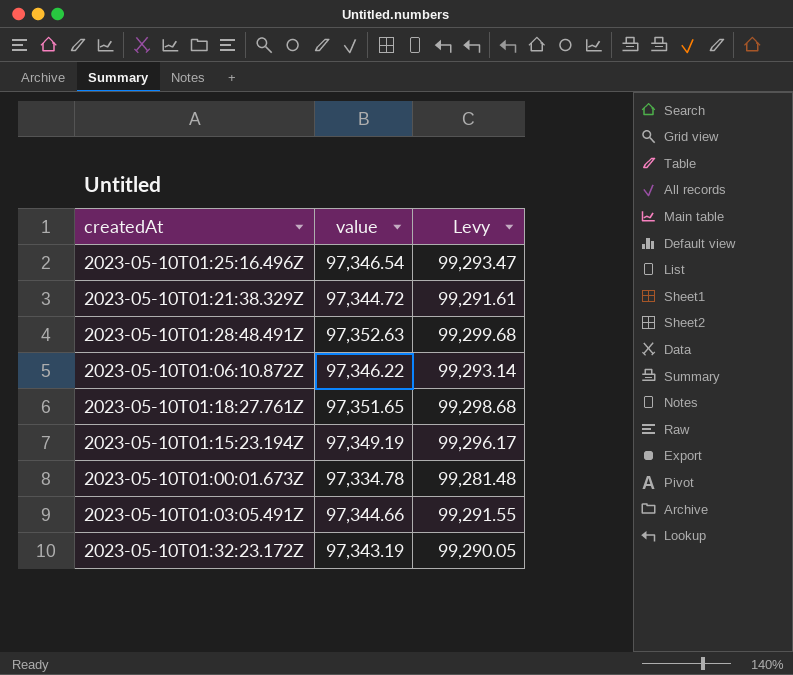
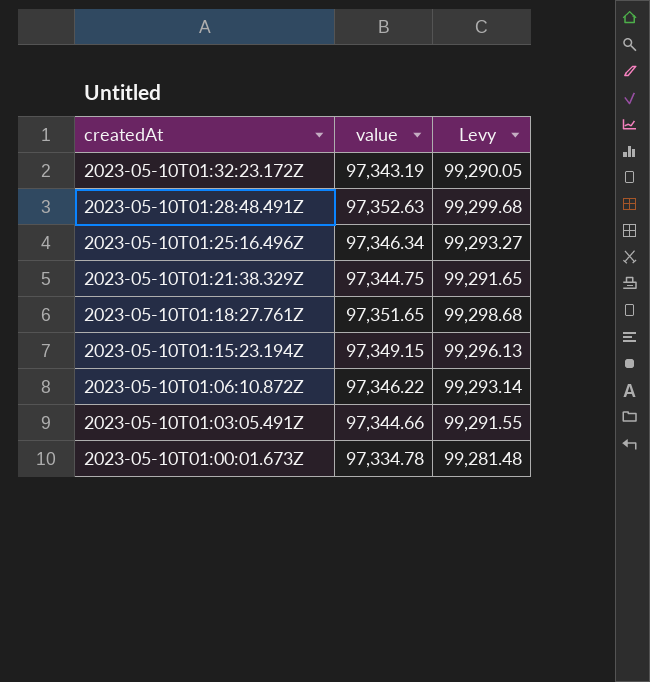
row order: none -> createdAt descending
2023-05-10T01:25:16.496Z | value: 97,346.54 -> 97,346.34
2023-05-10T01:25:16.496Z | Levy: 99,293.47 -> 99,293.27
2023-05-10T01:21:38.329Z | value: 97,344.72 -> 97,344.75
2023-05-10T01:21:38.329Z | Levy: 99,291.61 -> 99,291.65
2023-05-10T01:15:23.194Z | value: 97,349.19 -> 97,349.15
2023-05-10T01:15:23.194Z | Levy: 99,296.17 -> 99,296.13

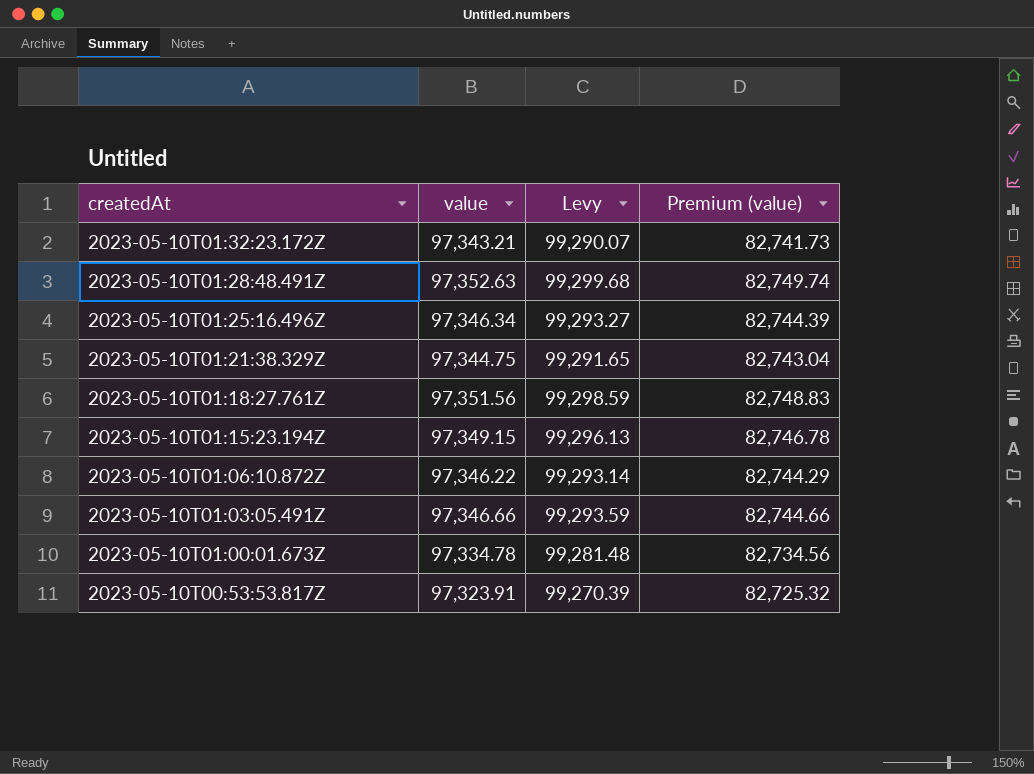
column Premium (value) | formula: none -> [value] * 0.85
2023-05-10T01:32:23.172Z | value: 97,343.19 -> 97,343.21
2023-05-10T01:32:23.172Z | Levy: 99,290.05 -> 99,290.07
2023-05-10T01:18:27.761Z | value: 97,351.65 -> 97,351.56
2023-05-10T01:18:27.761Z | Levy: 99,298.68 -> 99,298.59
2023-05-10T01:03:05.491Z | value: 97,344.66 -> 97,346.66
2023-05-10T01:03:05.491Z | Levy: 99,291.55 -> 99,293.59
row 2023-05-10T00:53:53.817Z: none -> 97,323.91 | 99,270.39 | 82,725.32

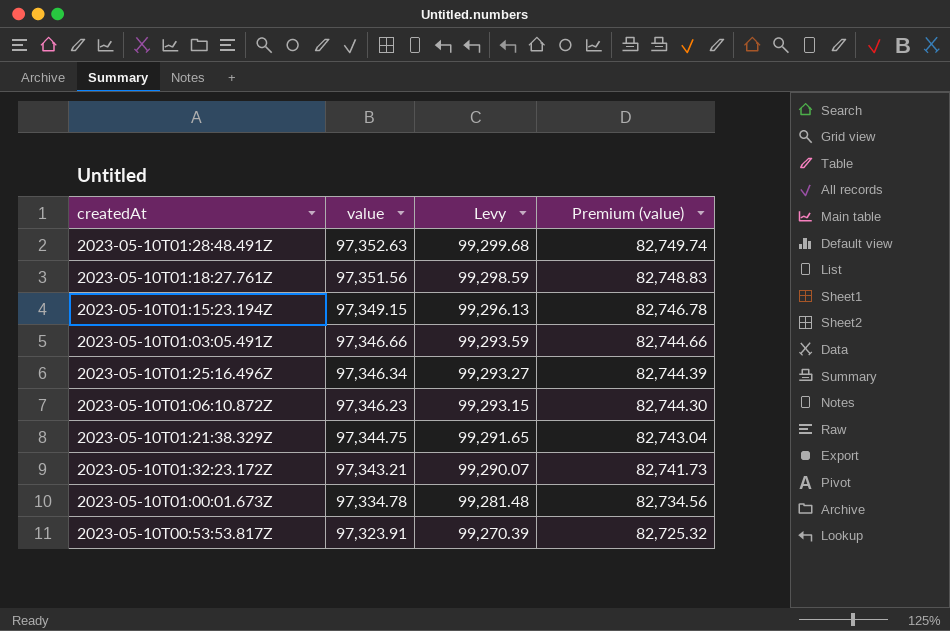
row order: createdAt descending -> value descending
2023-05-10T01:06:10.872Z | value: 97,346.22 -> 97,346.23
2023-05-10T01:06:10.872Z | Levy: 99,293.14 -> 99,293.15
2023-05-10T01:06:10.872Z | Premium (value): 82,744.29 -> 82,744.30

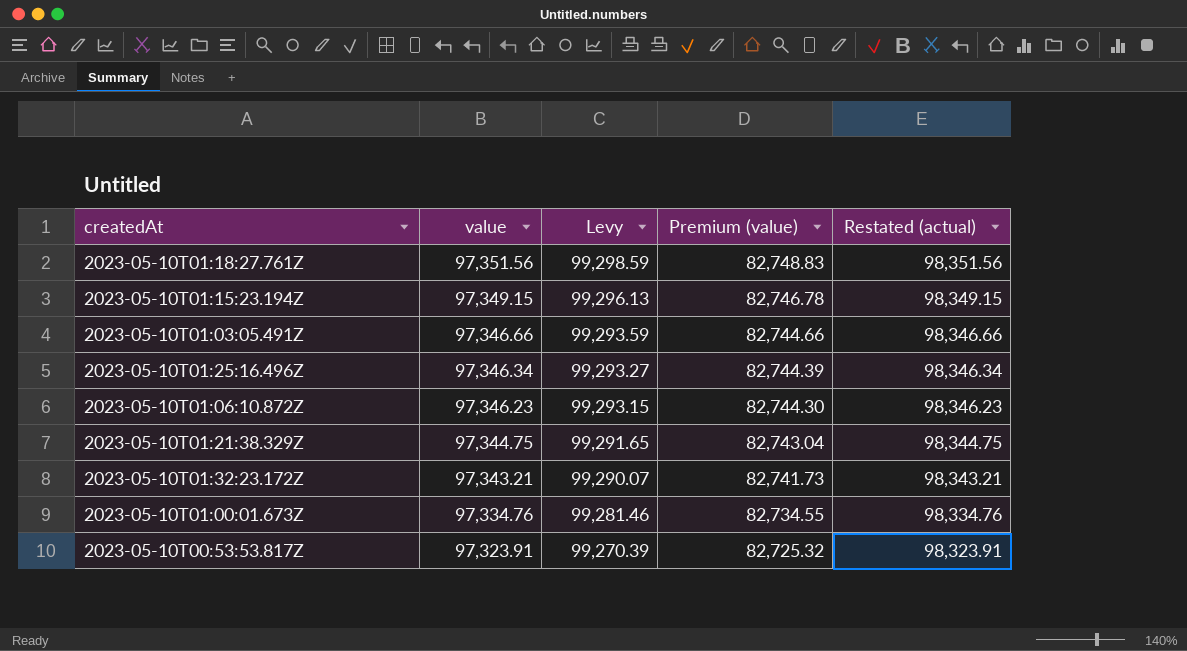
column Restated (actual) | formula: none -> [value] + 1000
row 2023-05-10T01:28:48.491Z: 97,352.63 | 99,299.68 | 82,749.74 -> none
2023-05-10T01:00:01.673Z | value: 97,334.78 -> 97,334.76
2023-05-10T01:00:01.673Z | Levy: 99,281.48 -> 99,281.46
2023-05-10T01:00:01.673Z | Premium (value): 82,734.56 -> 82,734.55

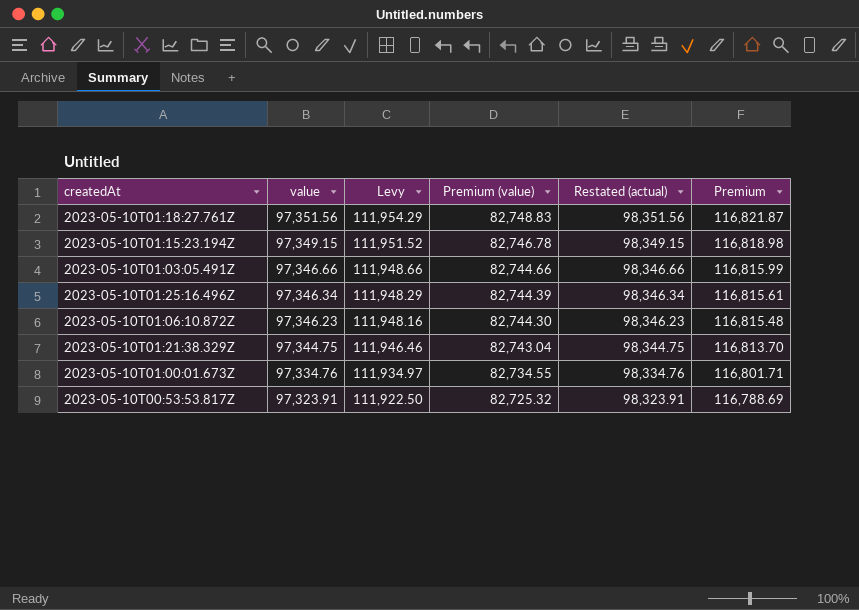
column Levy | formula: [value] * 1.02 -> [value] * 1.15
column Premium | formula: none -> [value] * 1.2
row 2023-05-10T01:32:23.172Z: 97,343.21 | 99,290.07 | 82,741.73 | 98,343.21 -> none

